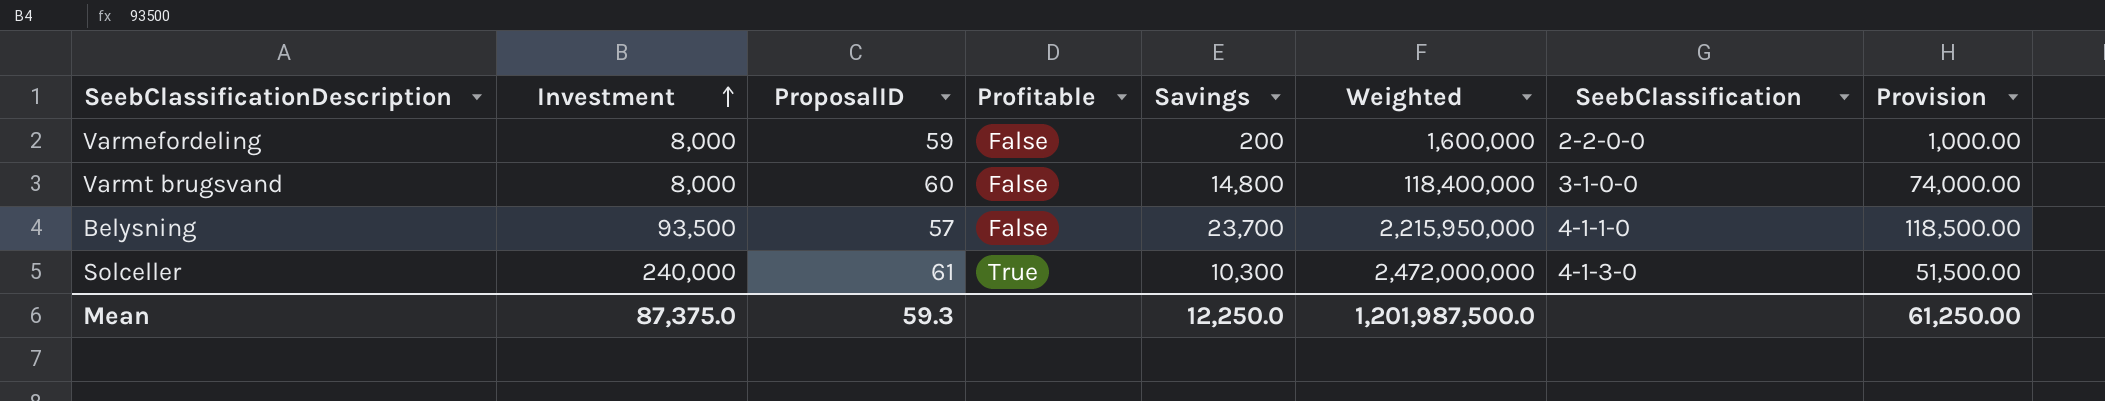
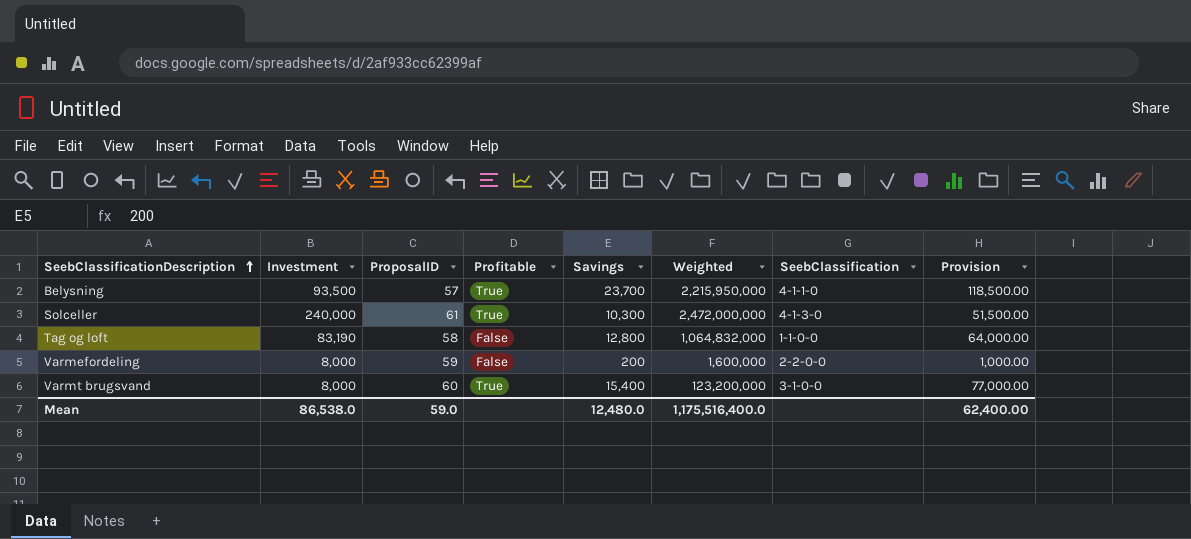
row order: Investment ascending -> SeebClassificationDescription ascending
Belysning | Profitable: False -> True
row Tag og loft: none -> 83,190 | 58 | False | 12,800 | 1,064,832,000 | 1-1-0-0 | 64,000.00
Varmt brugsvand | Profitable: False -> True
Varmt brugsvand | Savings: 14,800 -> 15,400
Varmt brugsvand | Weighted: 118,400,000 -> 123,200,000
Varmt brugsvand | Provision: 74,000.00 -> 77,000.00
Mean | Investment: 87,375.0 -> 86,538.0
Mean | ProposalID: 59.3 -> 59.0
Mean | Savings: 12,250.0 -> 12,480.0
Mean | Weighted: 1,201,987,500.0 -> 1,175,516,400.0
Mean | Provision: 61,250.00 -> 62,400.00

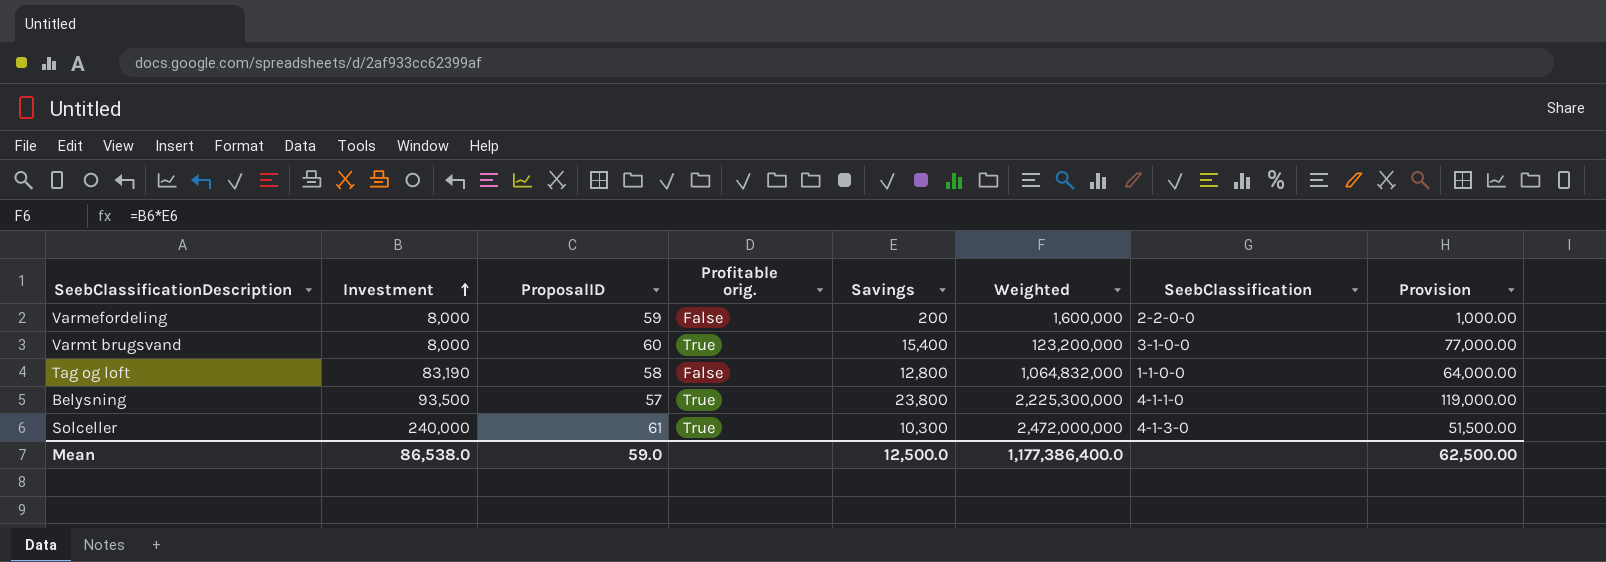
row order: SeebClassificationDescription ascending -> Investment ascending
column name: Profitable -> Profitable orig.
Belysning | Savings: 23,700 -> 23,800
Belysning | Weighted: 2,215,950,000 -> 2,225,300,000
Belysning | Provision: 118,500.00 -> 119,000.00
Mean | Savings: 12,480.0 -> 12,500.0
Mean | Weighted: 1,175,516,400.0 -> 1,177,386,400.0
Mean | Provision: 62,400.00 -> 62,500.00

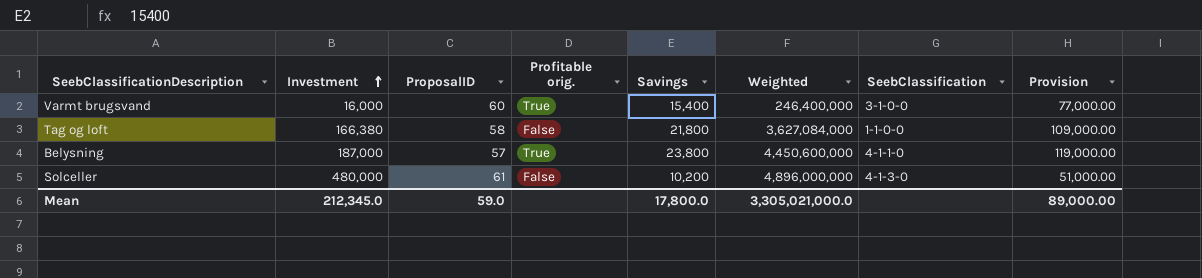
row Varmefordeling: 8,000 | 59 | False | 200 | 1,600,000 | 2-2-0-0 | 1,000.00 -> none
Varmt brugsvand | Investment: 8,000 -> 16,000
Varmt brugsvand | Weighted: 123,200,000 -> 246,400,000
Tag og loft | Investment: 83,190 -> 166,380
Tag og loft | Savings: 12,800 -> 21,800
Tag og loft | Weighted: 1,064,832,000 -> 3,627,084,000
Tag og loft | Provision: 64,000.00 -> 109,000.00
Belysning | Investment: 93,500 -> 187,000
Belysning | Weighted: 2,225,300,000 -> 4,450,600,000
Solceller | Investment: 240,000 -> 480,000
Solceller | Profitable orig.: True -> False
Solceller | Savings: 10,300 -> 10,200
Solceller | Weighted: 2,472,000,000 -> 4,896,000,000
Solceller | Provision: 51,500.00 -> 51,000.00
Mean | Investment: 86,538.0 -> 212,345.0
Mean | Savings: 12,500.0 -> 17,800.0
Mean | Weighted: 1,177,386,400.0 -> 3,305,021,000.0
Mean | Provision: 62,500.00 -> 89,000.00

